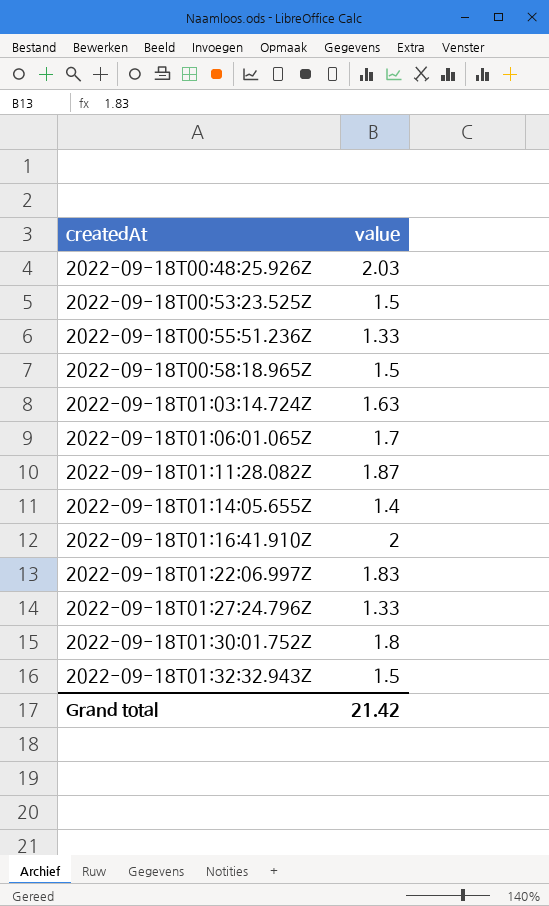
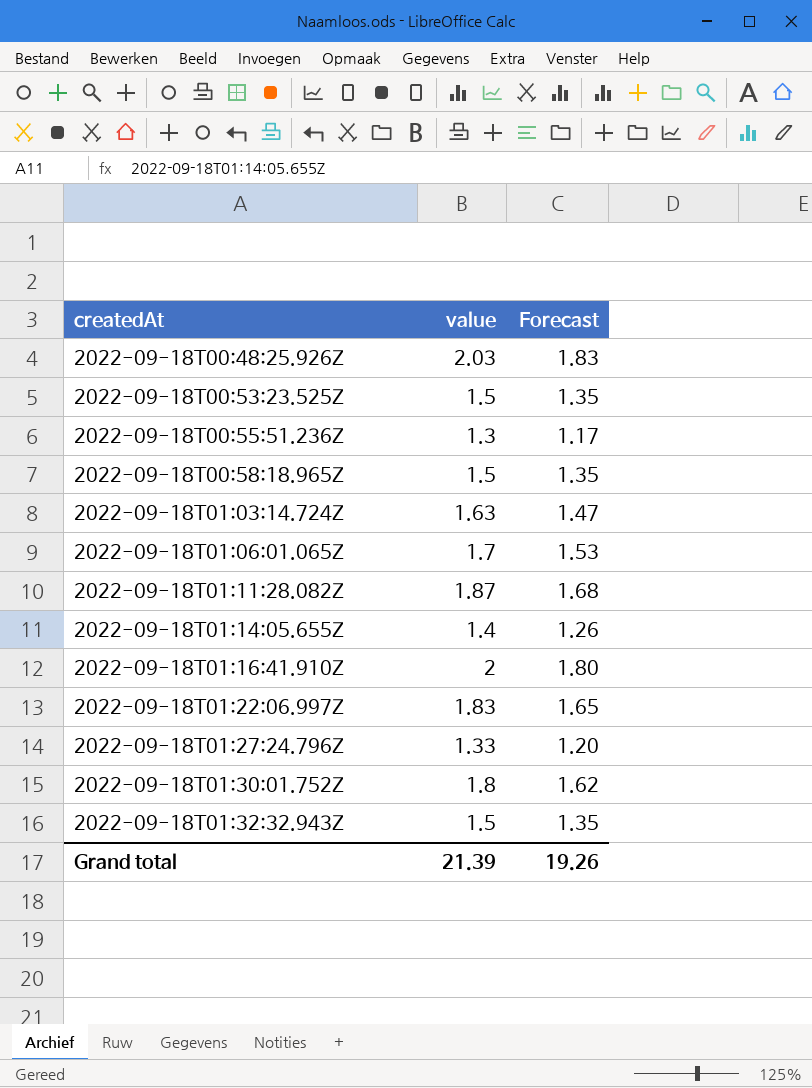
column Forecast | formula: none -> [value] * 0.9
2022-09-18T00:55:51.236Z | value: 1.33 -> 1.3
Grand total | value: 21.42 -> 21.39

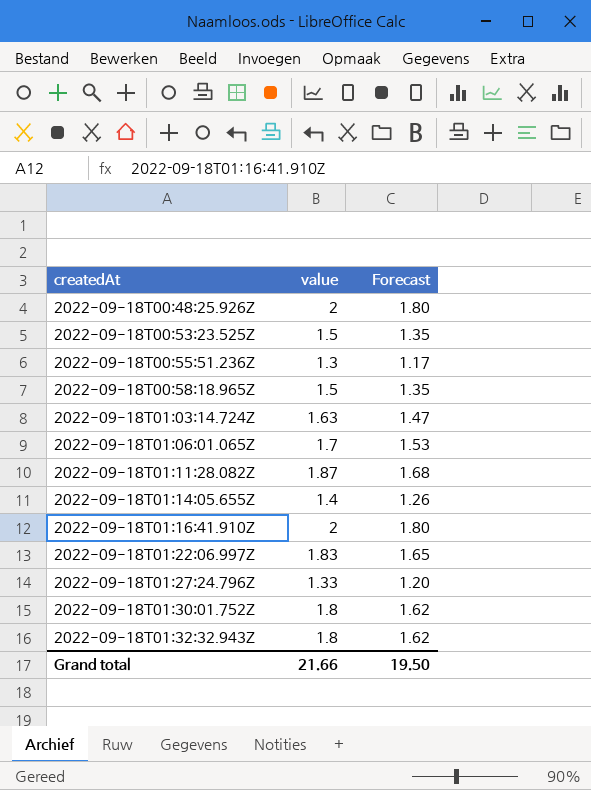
2022-09-18T00:48:25.926Z | value: 2.03 -> 2
2022-09-18T00:48:25.926Z | Forecast: 1.83 -> 1.80
2022-09-18T01:32:32.943Z | value: 1.5 -> 1.8
2022-09-18T01:32:32.943Z | Forecast: 1.35 -> 1.62
Grand total | value: 21.39 -> 21.66
Grand total | Forecast: 19.26 -> 19.50

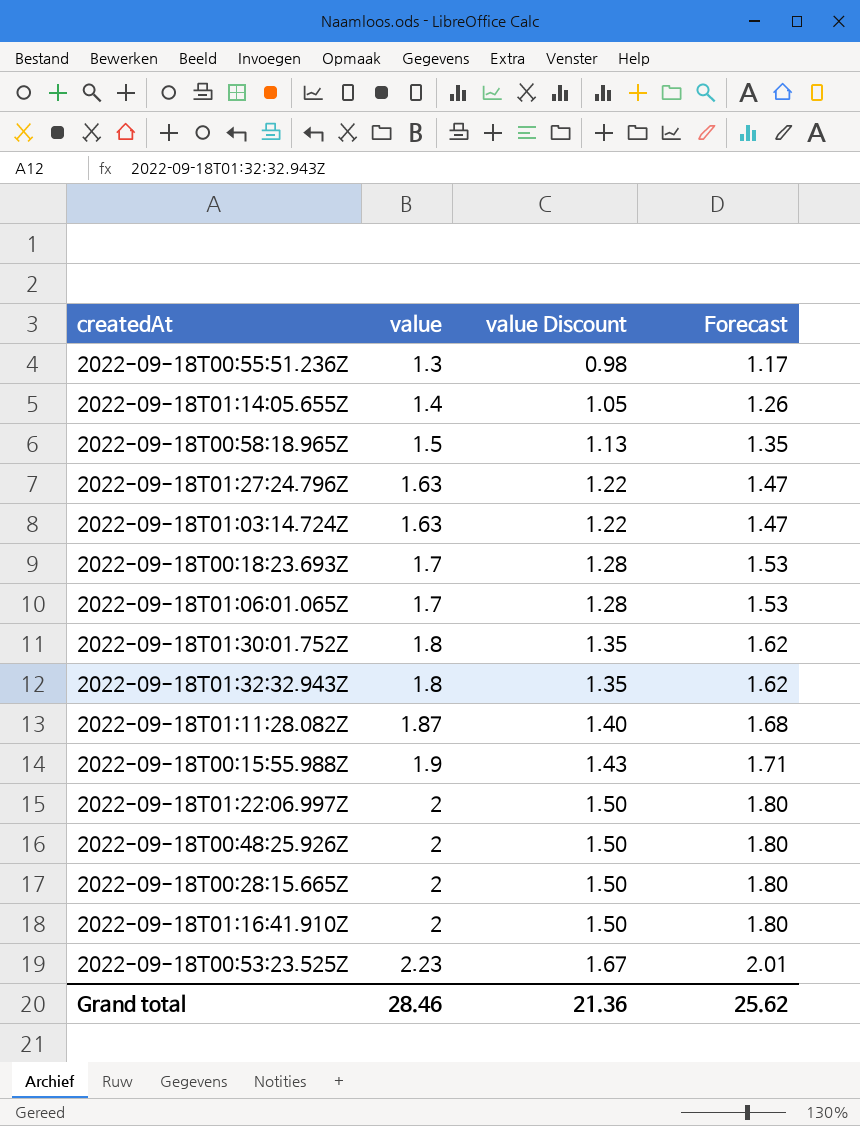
row order: createdAt ascending -> value ascending
column value Discount | formula: none -> [value] * 0.75
2022-09-18T01:27:24.796Z | value: 1.33 -> 1.63
2022-09-18T01:27:24.796Z | Forecast: 1.20 -> 1.47
row 2022-09-18T00:18:23.693Z: none -> 1.7 | 1.28 | 1.53
row 2022-09-18T00:15:55.988Z: none -> 1.9 | 1.43 | 1.71
2022-09-18T01:22:06.997Z | value: 1.83 -> 2
2022-09-18T01:22:06.997Z | Forecast: 1.65 -> 1.80
row 2022-09-18T00:28:15.665Z: none -> 2 | 1.50 | 1.80
2022-09-18T00:53:23.525Z | value: 1.5 -> 2.23
2022-09-18T00:53:23.525Z | Forecast: 1.35 -> 2.01
Grand total | value: 21.66 -> 28.46
Grand total | Forecast: 19.50 -> 25.62

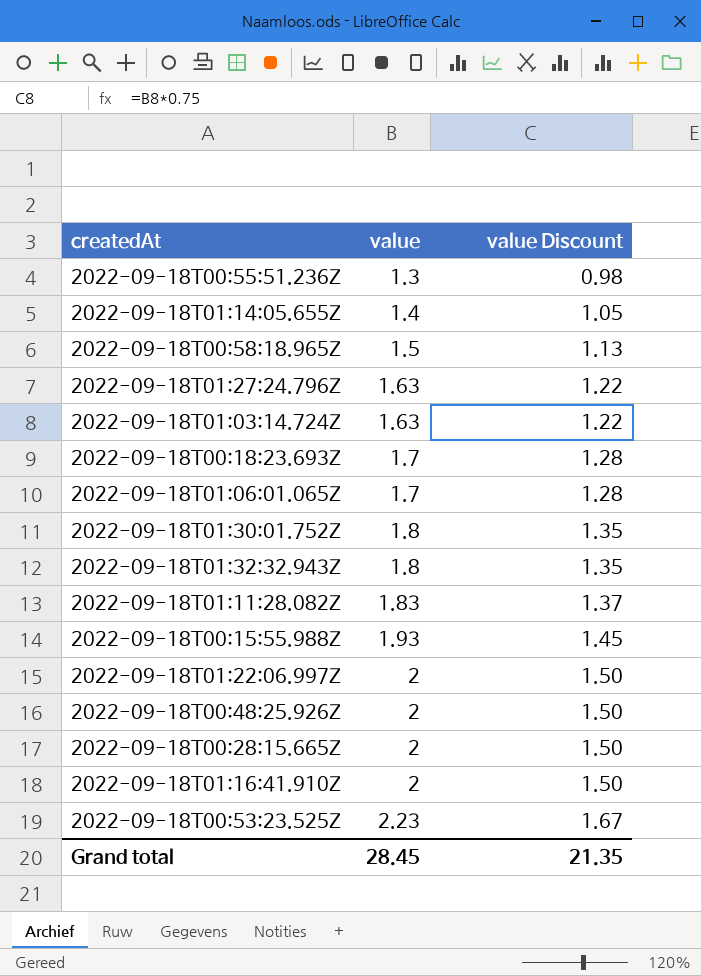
column Forecast | formula: [value] * 0.9 -> none
2022-09-18T01:11:28.082Z | value: 1.87 -> 1.83
2022-09-18T01:11:28.082Z | value Discount: 1.40 -> 1.37
2022-09-18T00:15:55.988Z | value: 1.9 -> 1.93
2022-09-18T00:15:55.988Z | value Discount: 1.43 -> 1.45
Grand total | value: 28.46 -> 28.45
Grand total | value Discount: 21.36 -> 21.35

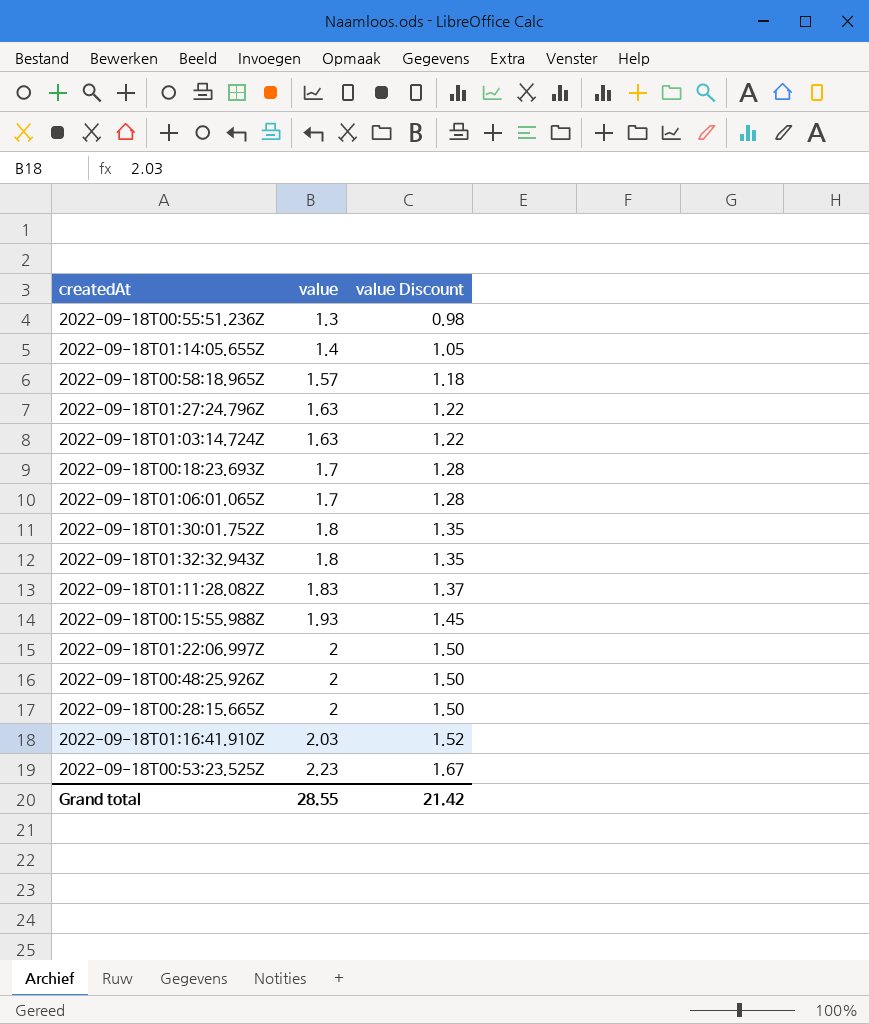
2022-09-18T00:58:18.965Z | value: 1.5 -> 1.57
2022-09-18T00:58:18.965Z | value Discount: 1.13 -> 1.18
2022-09-18T01:16:41.910Z | value: 2 -> 2.03
2022-09-18T01:16:41.910Z | value Discount: 1.50 -> 1.52
Grand total | value: 28.45 -> 28.55
Grand total | value Discount: 21.35 -> 21.42

